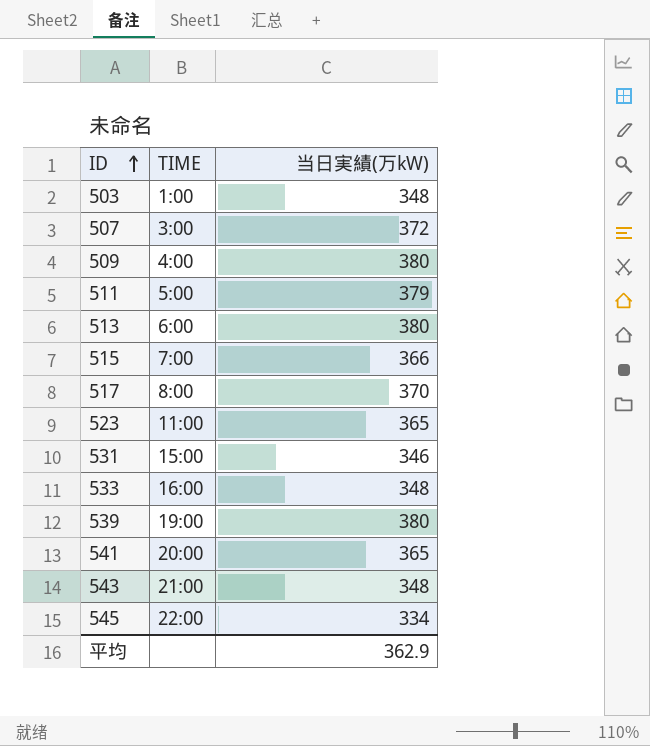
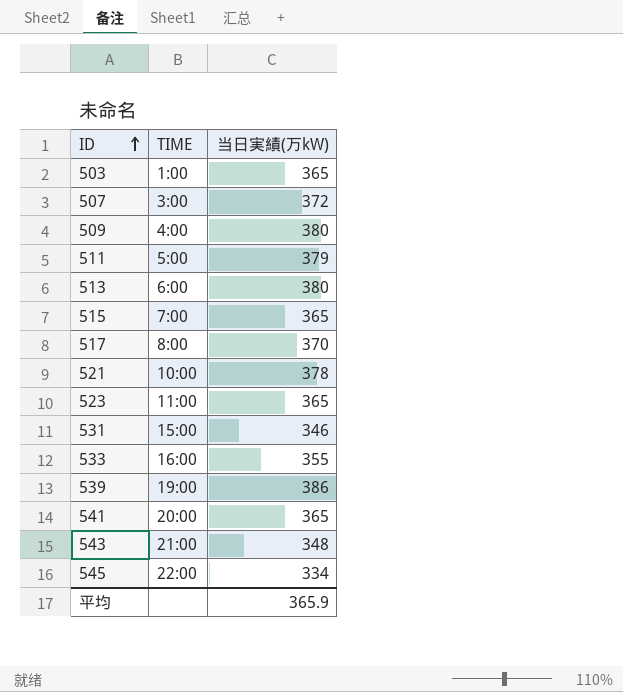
503 | 当日実績(万kW): 348 -> 365
515 | 当日実績(万kW): 366 -> 365
row 521: none -> 10:00 | 378
533 | 当日実績(万kW): 348 -> 355
539 | 当日実績(万kW): 380 -> 386
平均 | 当日実績(万kW): 362.9 -> 365.9

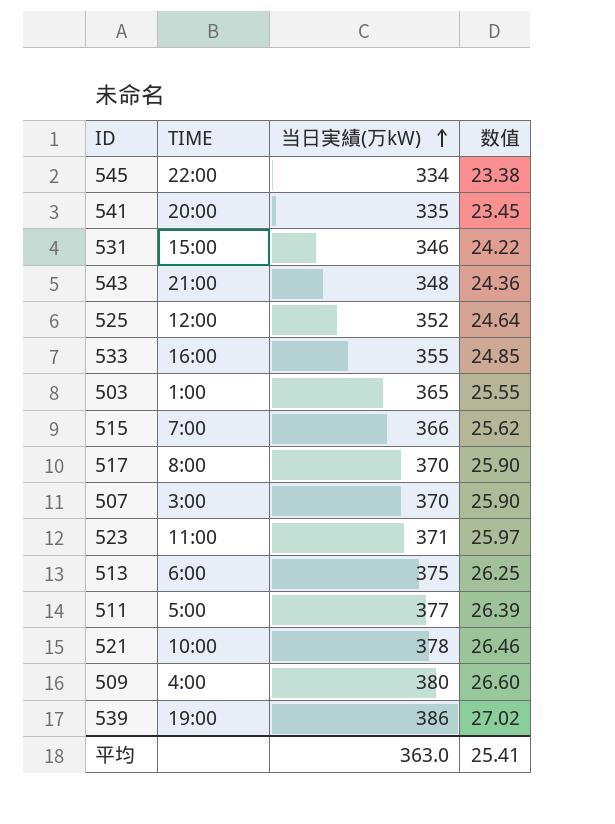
row order: ID ascending -> 当日実績(万kW) ascending
column 数值 | formula: none -> [当日実績(万kW)] * 0.07
541 | 当日実績(万kW): 365 -> 335
row 525: none -> 12:00 | 352 | 24.64
515 | 当日実績(万kW): 365 -> 366
507 | 当日実績(万kW): 372 -> 370
523 | 当日実績(万kW): 365 -> 371
513 | 当日実績(万kW): 380 -> 375
511 | 当日実績(万kW): 379 -> 377
平均 | 当日実績(万kW): 365.9 -> 363.0

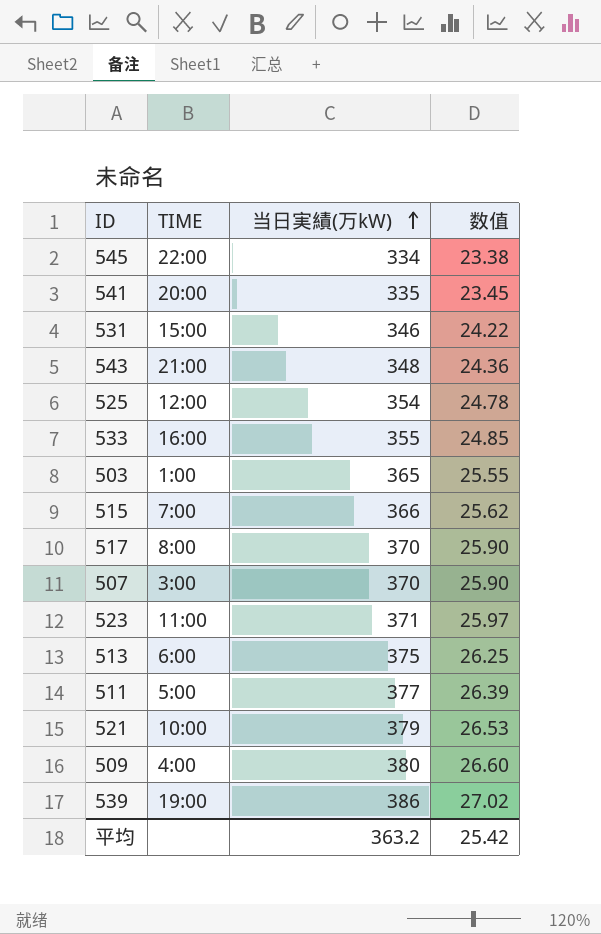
525 | 当日実績(万kW): 352 -> 354
525 | 数值: 24.64 -> 24.78
521 | 当日実績(万kW): 378 -> 379
521 | 数值: 26.46 -> 26.53
平均 | 当日実績(万kW): 363.0 -> 363.2
平均 | 数值: 25.41 -> 25.42

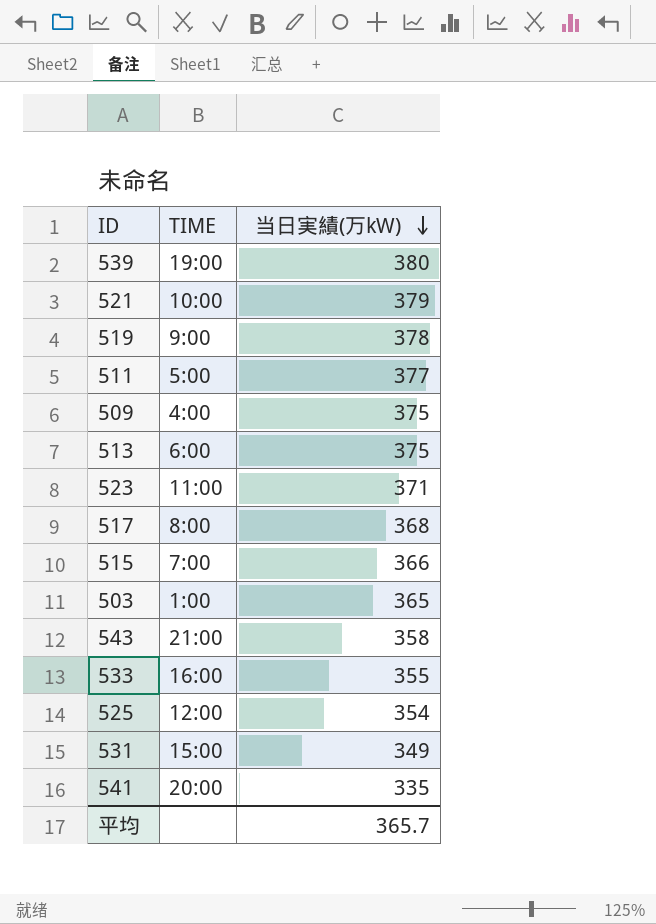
row order: 当日実績(万kW) ascending -> 当日実績(万kW) descending
column 数值 | formula: [当日実績(万kW)] * 0.07 -> none
row 545: 22:00 | 334 | 23.38 -> none
row 507: 3:00 | 370 | 25.90 -> none
539 | 当日実績(万kW): 386 -> 380
row 519: none -> 9:00 | 378
509 | 当日実績(万kW): 380 -> 375
517 | 当日実績(万kW): 370 -> 368
543 | 当日実績(万kW): 348 -> 358
531 | 当日実績(万kW): 346 -> 349
平均 | 当日実績(万kW): 363.2 -> 365.7

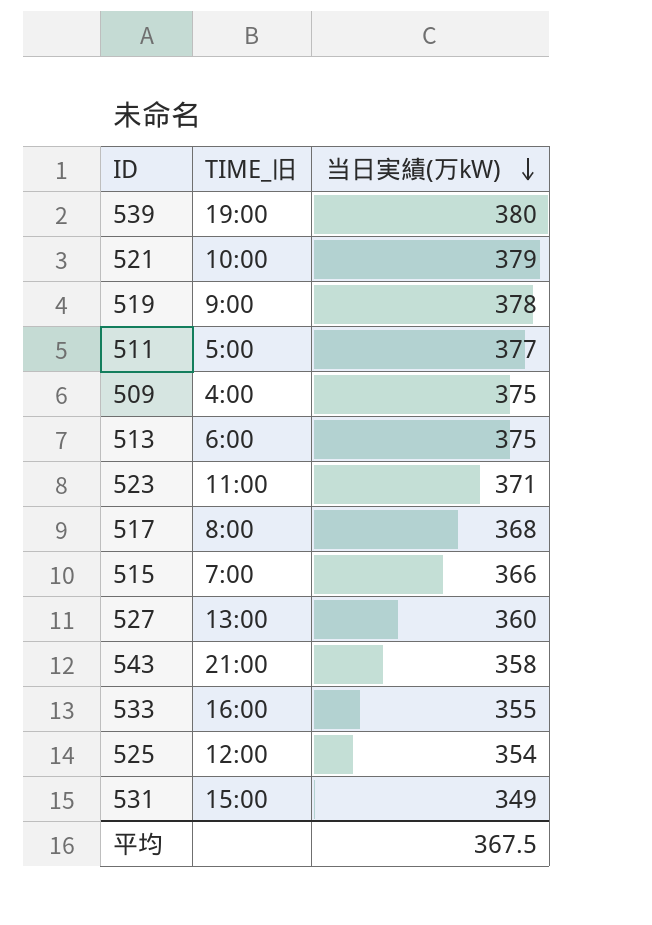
column name: TIME -> TIME_旧
row 503: 1:00 | 365 -> none
row 541: 20:00 | 335 -> none
row 527: none -> 13:00 | 360
平均 | 当日実績(万kW): 365.7 -> 367.5

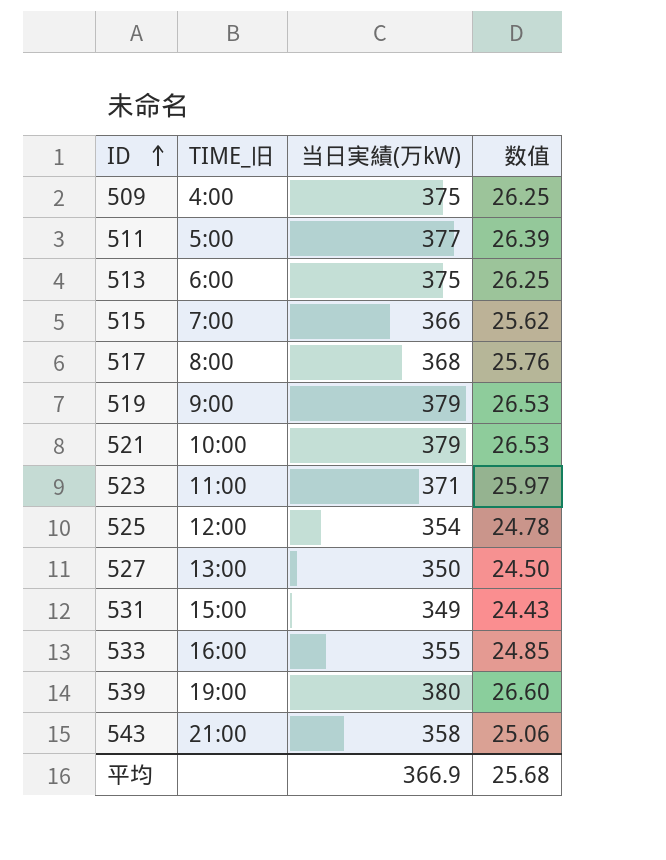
row order: 当日実績(万kW) descending -> ID ascending
column 数值 | formula: none -> [当日実績(万kW)] * 0.07
519 | 当日実績(万kW): 378 -> 379
527 | 当日実績(万kW): 360 -> 350
平均 | 当日実績(万kW): 367.5 -> 366.9

